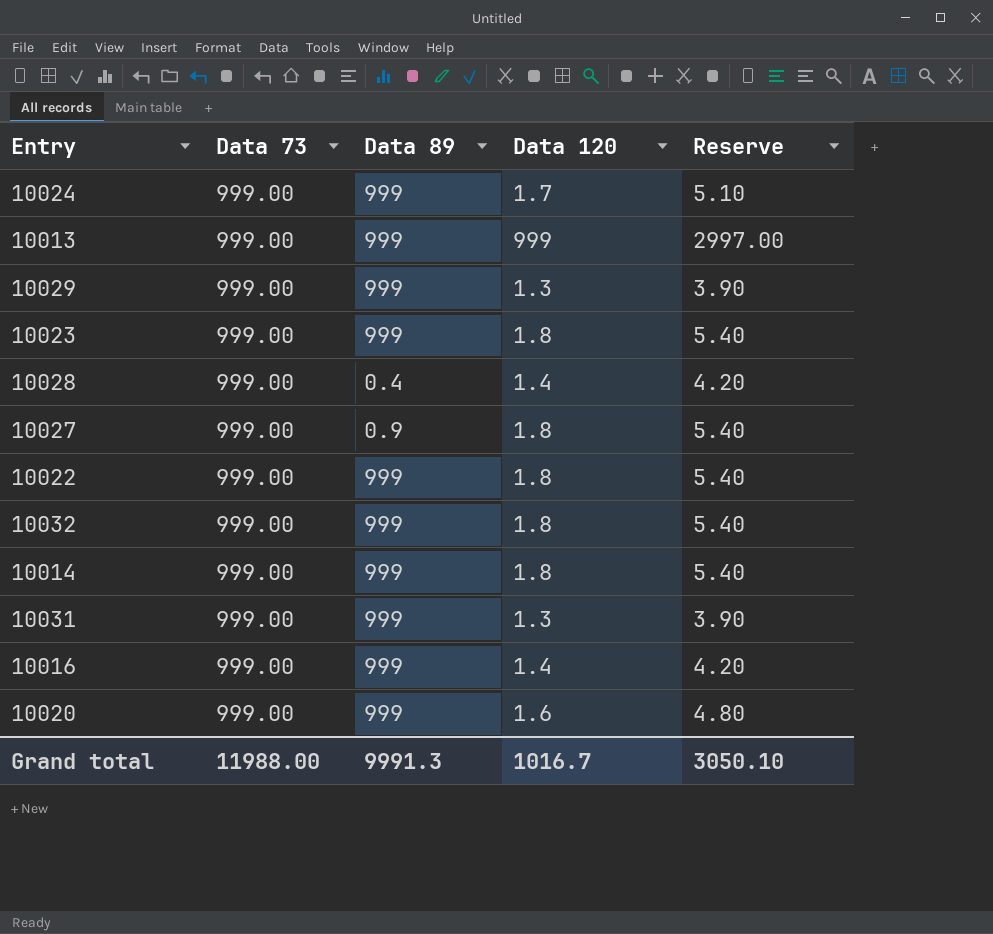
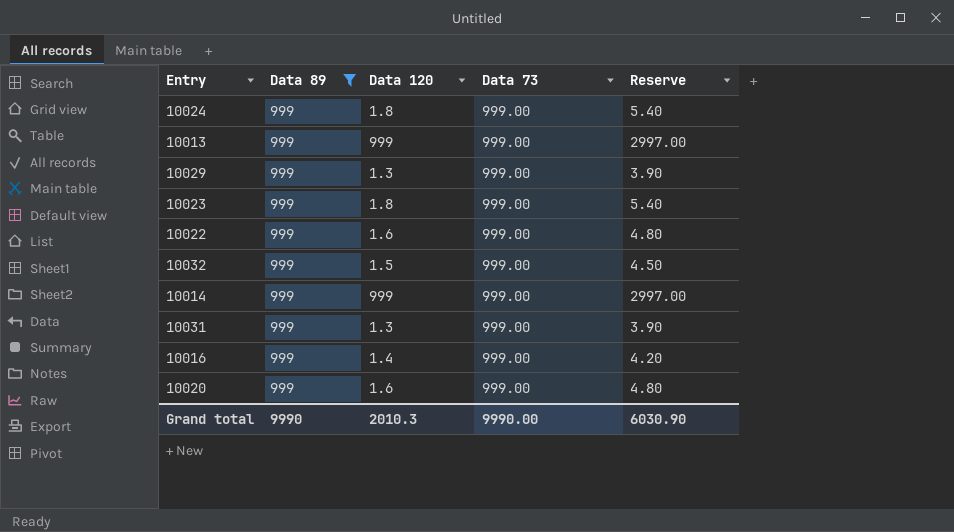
filter: none -> Data 89 = 999
column Data 73 | position: 2 -> 4
10024 | Data 120: 1.7 -> 1.8
10024 | Reserve: 5.10 -> 5.40
10022 | Data 120: 1.8 -> 1.6
10022 | Reserve: 5.40 -> 4.80
10032 | Data 120: 1.8 -> 1.5
10032 | Reserve: 5.40 -> 4.50
10014 | Data 120: 1.8 -> 999
10014 | Reserve: 5.40 -> 2997.00
Grand total | Data 89: 9991.3 -> 9990
Grand total | Data 120: 1016.7 -> 2010.3
Grand total | Data 73: 11988.00 -> 9990.00
Grand total | Reserve: 3050.10 -> 6030.90

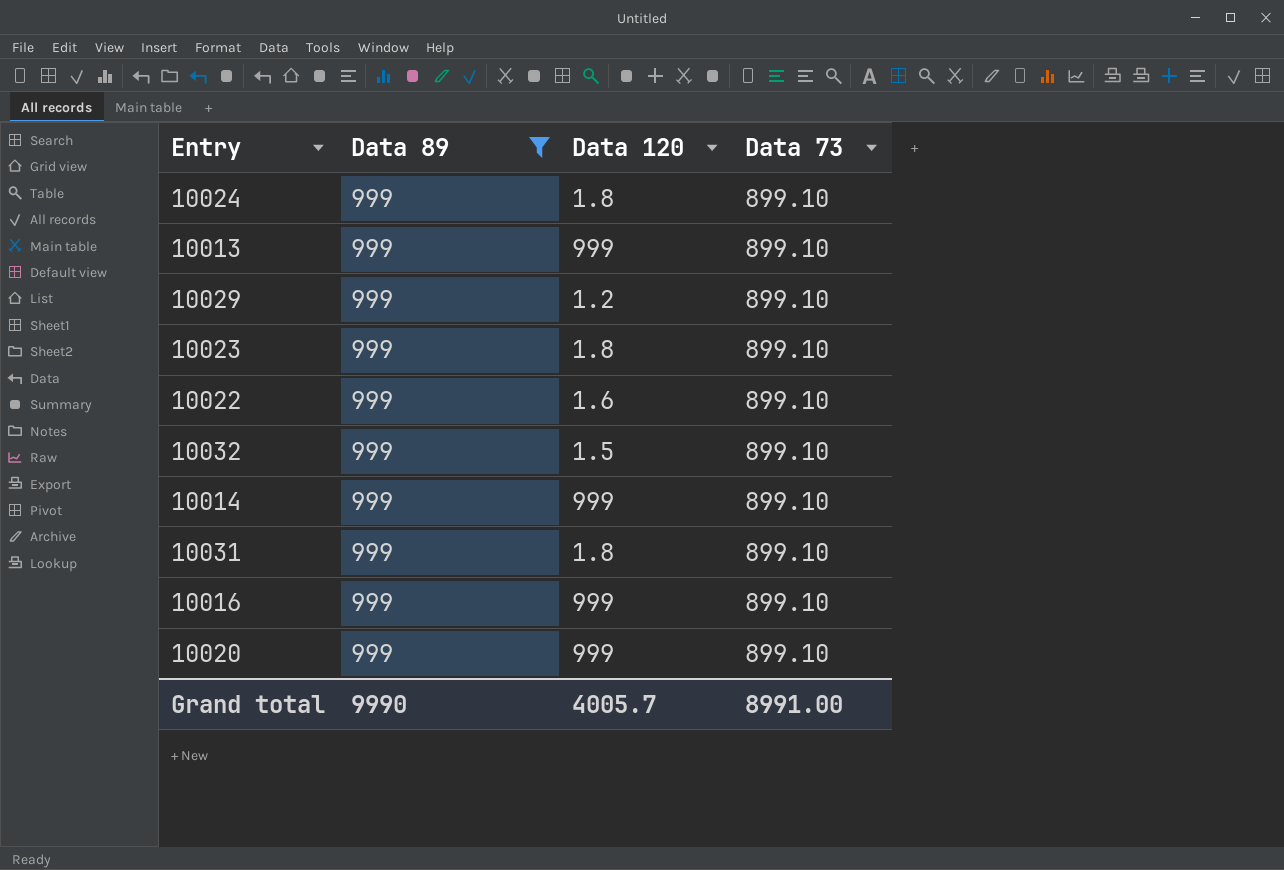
column Reserve | formula: [Data 120] * 3 -> none
10024 | Data 73: 999.00 -> 899.10
10013 | Data 73: 999.00 -> 899.10
10029 | Data 120: 1.3 -> 1.2
10029 | Data 73: 999.00 -> 899.10
10023 | Data 73: 999.00 -> 899.10
10022 | Data 73: 999.00 -> 899.10
10032 | Data 73: 999.00 -> 899.10
10014 | Data 73: 999.00 -> 899.10
10031 | Data 120: 1.3 -> 1.8
10031 | Data 73: 999.00 -> 899.10
10016 | Data 120: 1.4 -> 999
10016 | Data 73: 999.00 -> 899.10
10020 | Data 120: 1.6 -> 999
10020 | Data 73: 999.00 -> 899.10
Grand total | Data 120: 2010.3 -> 4005.7
Grand total | Data 73: 9990.00 -> 8991.00

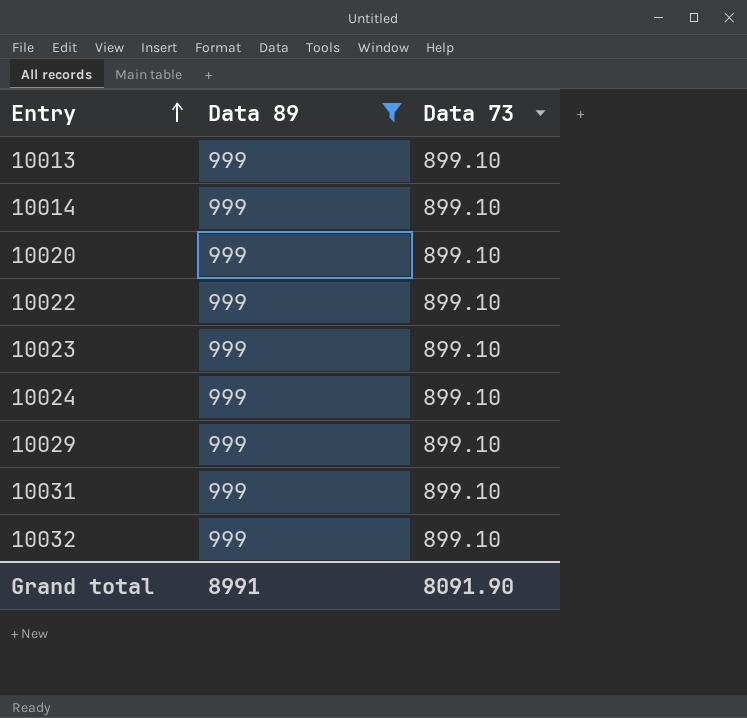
row order: none -> Entry ascending
column Data 120 | position: 3 -> none
row 10016: 999 | 999 | 899.10 -> none
Grand total | Data 89: 9990 -> 8991
Grand total | Data 73: 8991.00 -> 8091.90

